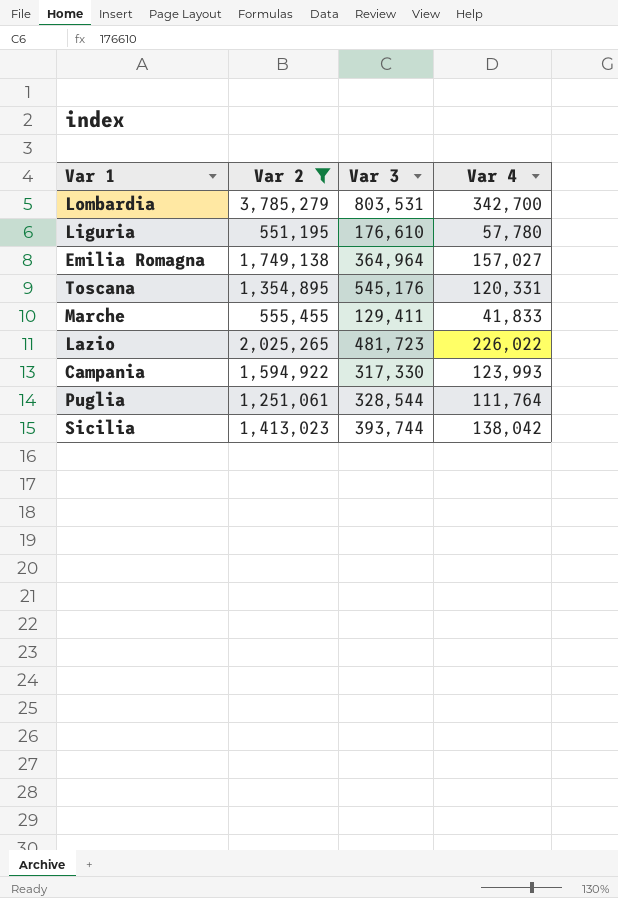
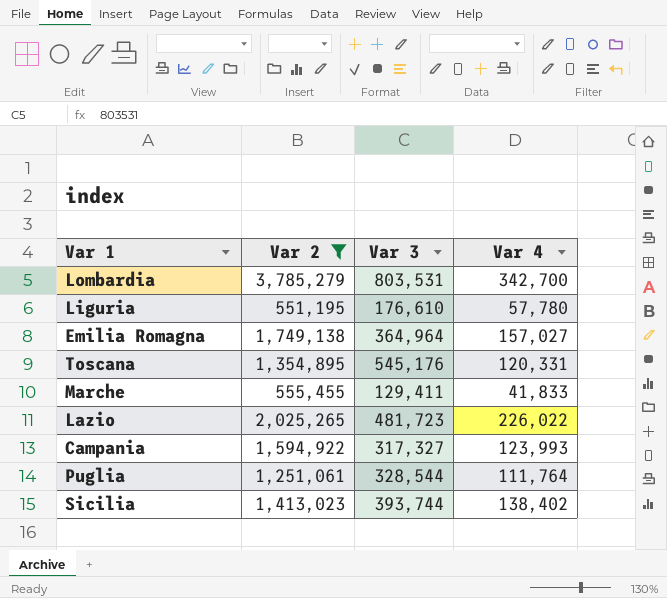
Campania | Var 3: 317,330 -> 317,327
Sicilia | Var 4: 138,042 -> 138,402

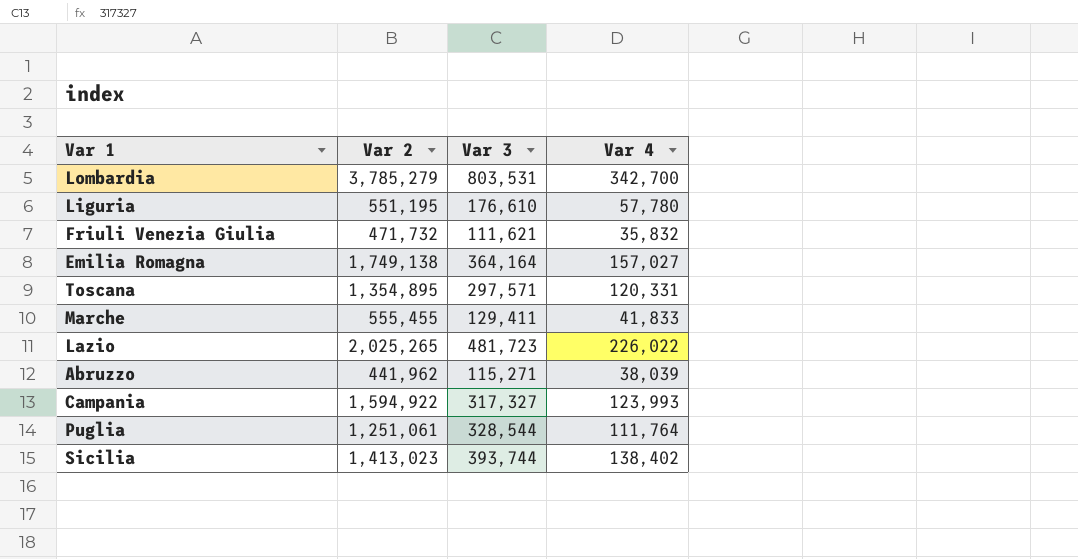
filter: Var 2 >= 551,195 -> none
Emilia Romagna | Var 3: 364,964 -> 364,164
Toscana | Var 3: 545,176 -> 297,571

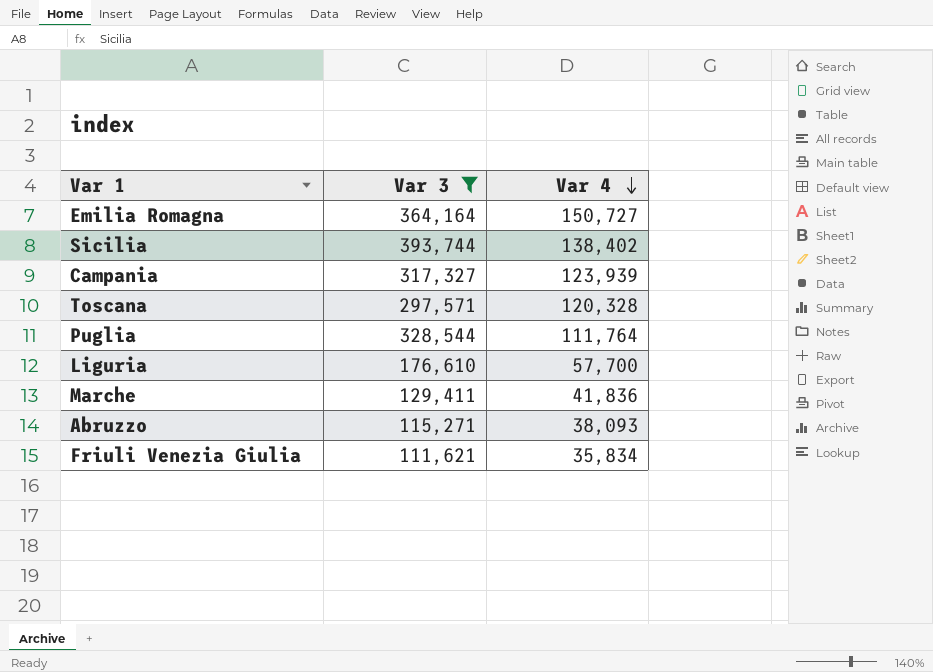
filter: none -> Var 3 <= 393,744
row order: none -> Var 4 descending
column Var 2 | position: 2 -> none
Emilia Romagna | Var 4: 157,027 -> 150,727
Campania | Var 4: 123,993 -> 123,939
Toscana | Var 4: 120,331 -> 120,328
Liguria | Var 4: 57,780 -> 57,700
Marche | Var 4: 41,833 -> 41,836
Abruzzo | Var 4: 38,039 -> 38,093
Friuli Venezia Giulia | Var 4: 35,832 -> 35,834

